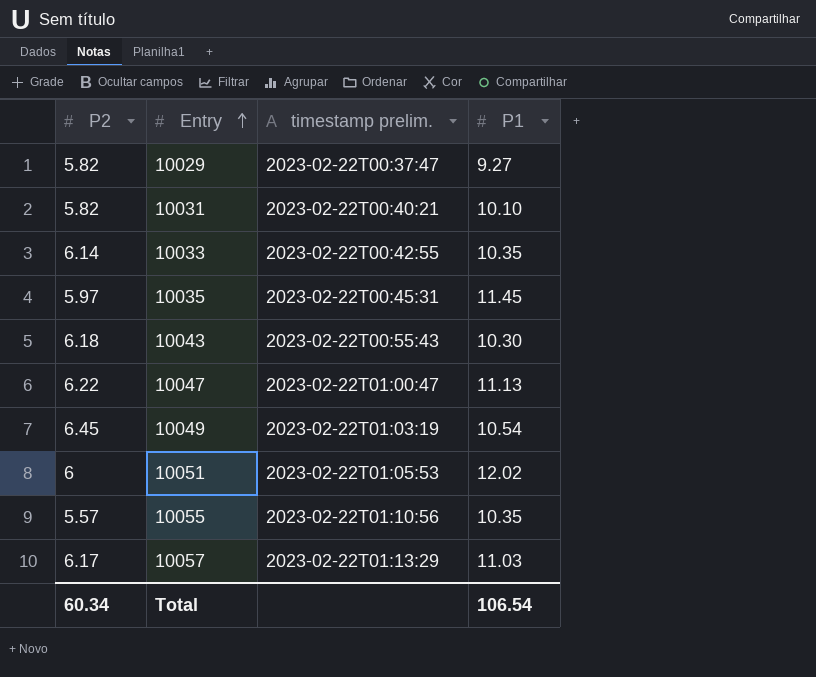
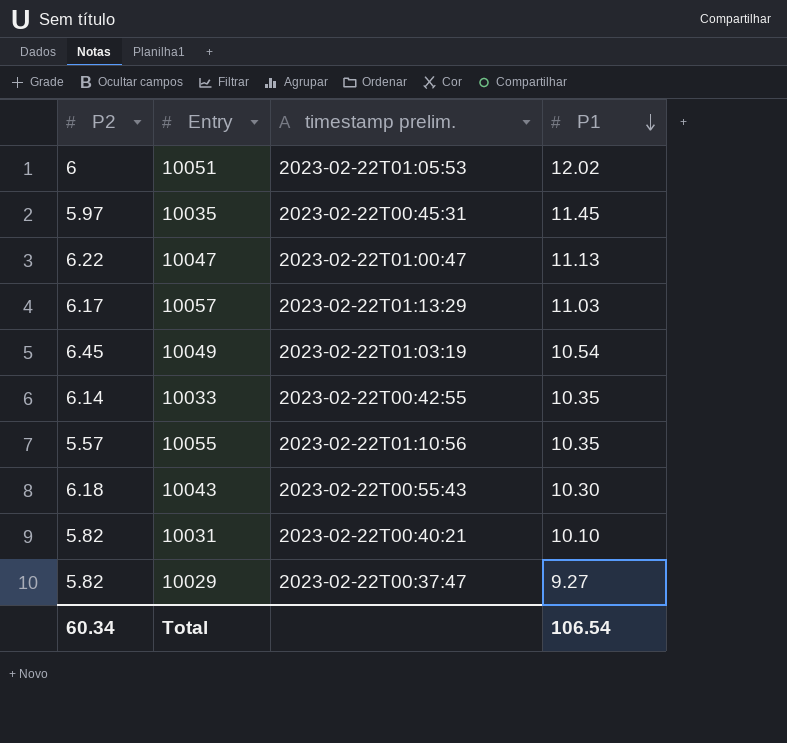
row order: Entry ascending -> P1 descending

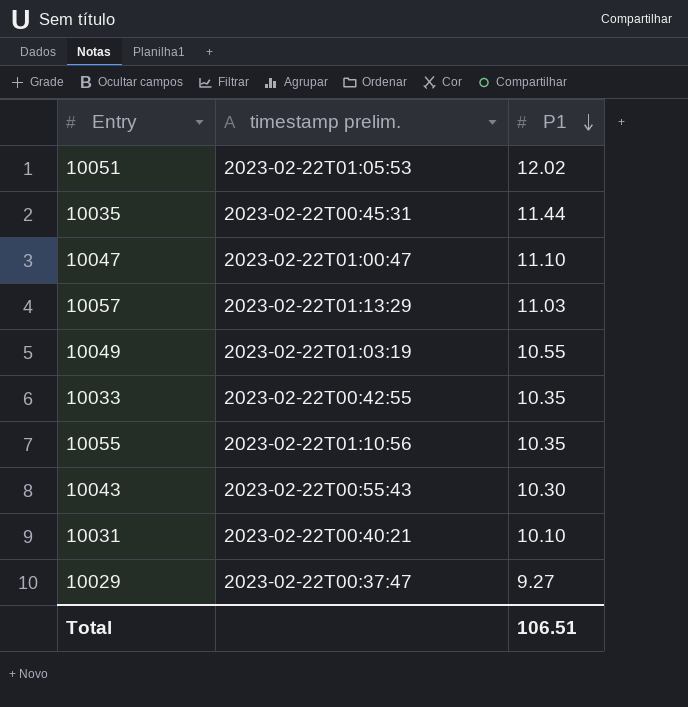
column P2 | position: 1 -> none
10035 | P1: 11.45 -> 11.44
10047 | P1: 11.13 -> 11.10
10049 | P1: 10.54 -> 10.55
Total | P1: 106.54 -> 106.51

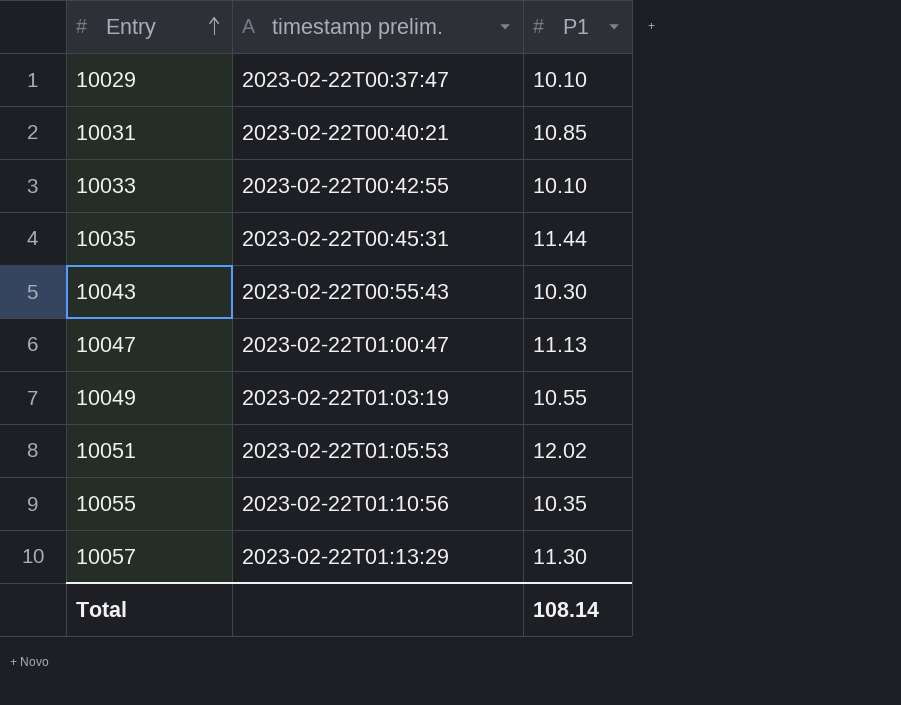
row order: P1 descending -> Entry ascending
10029 | P1: 9.27 -> 10.10
10031 | P1: 10.10 -> 10.85
10033 | P1: 10.35 -> 10.10
10047 | P1: 11.10 -> 11.13
10057 | P1: 11.03 -> 11.30
Total | P1: 106.51 -> 108.14

